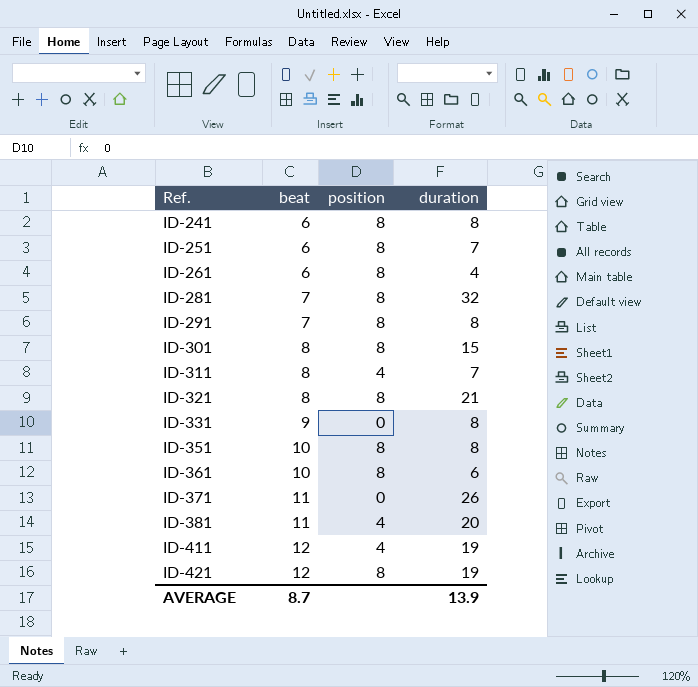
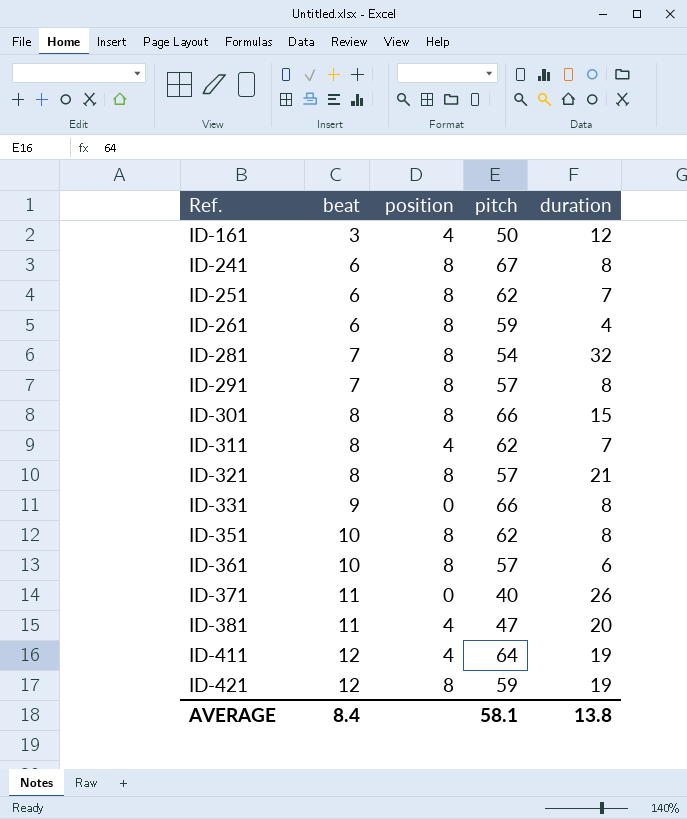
column pitch | position: none -> 4
row ID-161: none -> 3 | 4 | 50 | 12
AVERAGE | beat: 8.7 -> 8.4
AVERAGE | duration: 13.9 -> 13.8

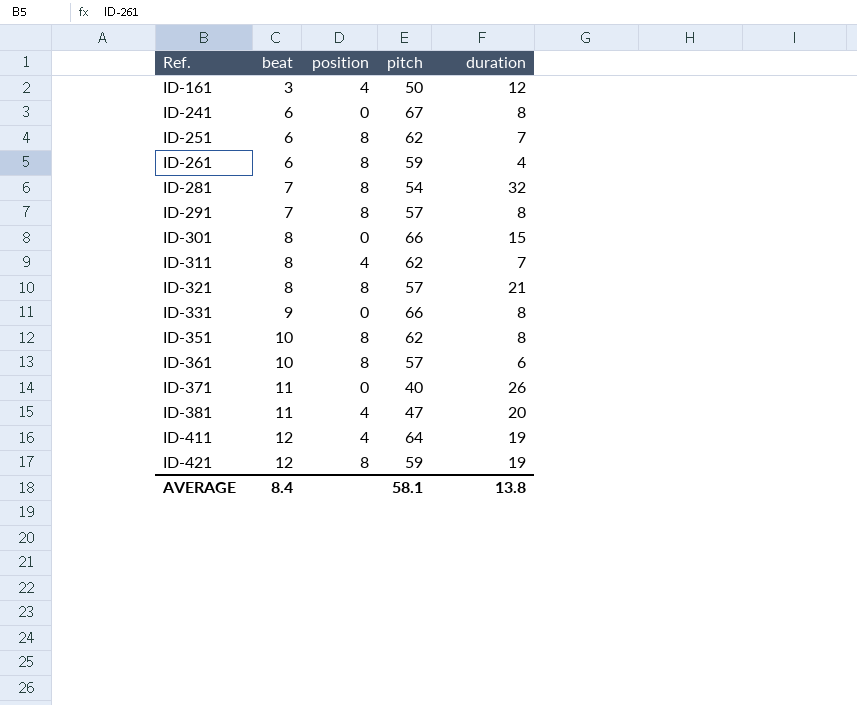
ID-241 | position: 8 -> 0
ID-301 | position: 8 -> 0

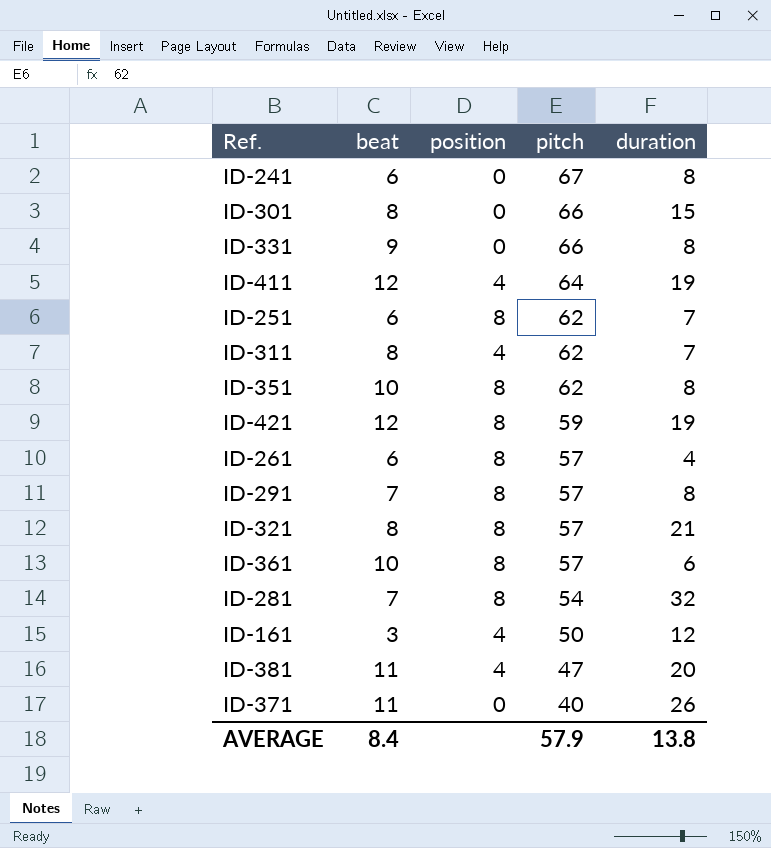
row order: Ref. ascending -> pitch descending
ID-261 | pitch: 59 -> 57
AVERAGE | pitch: 58.1 -> 57.9

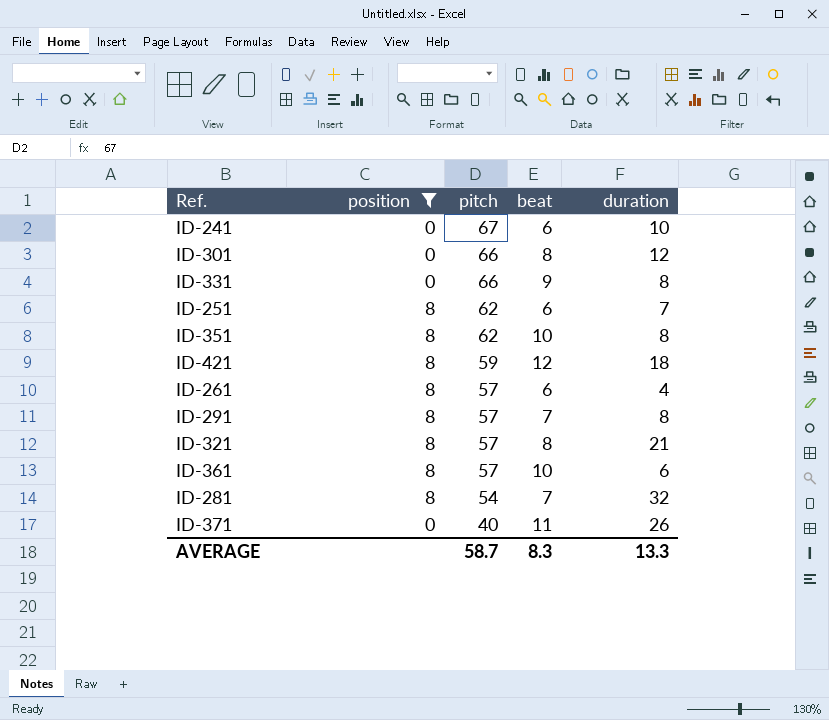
filter: none -> position != 4
column beat | position: 2 -> 4
ID-241 | duration: 8 -> 10
ID-301 | duration: 15 -> 12
ID-421 | duration: 19 -> 18
AVERAGE | pitch: 57.9 -> 58.7
AVERAGE | beat: 8.4 -> 8.3
AVERAGE | duration: 13.8 -> 13.3

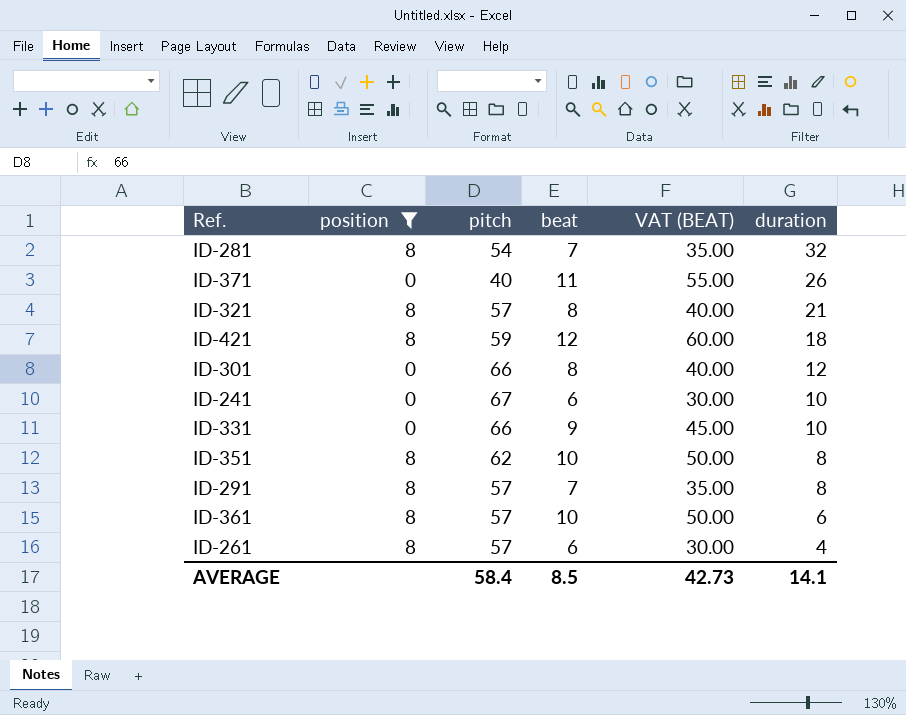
row order: pitch descending -> duration descending
column VAT (BEAT) | formula: none -> [beat] * 5
row ID-251: 8 | 62 | 6 | 7 -> none
ID-331 | duration: 8 -> 10
AVERAGE | pitch: 58.7 -> 58.4
AVERAGE | beat: 8.3 -> 8.5
AVERAGE | duration: 13.3 -> 14.1

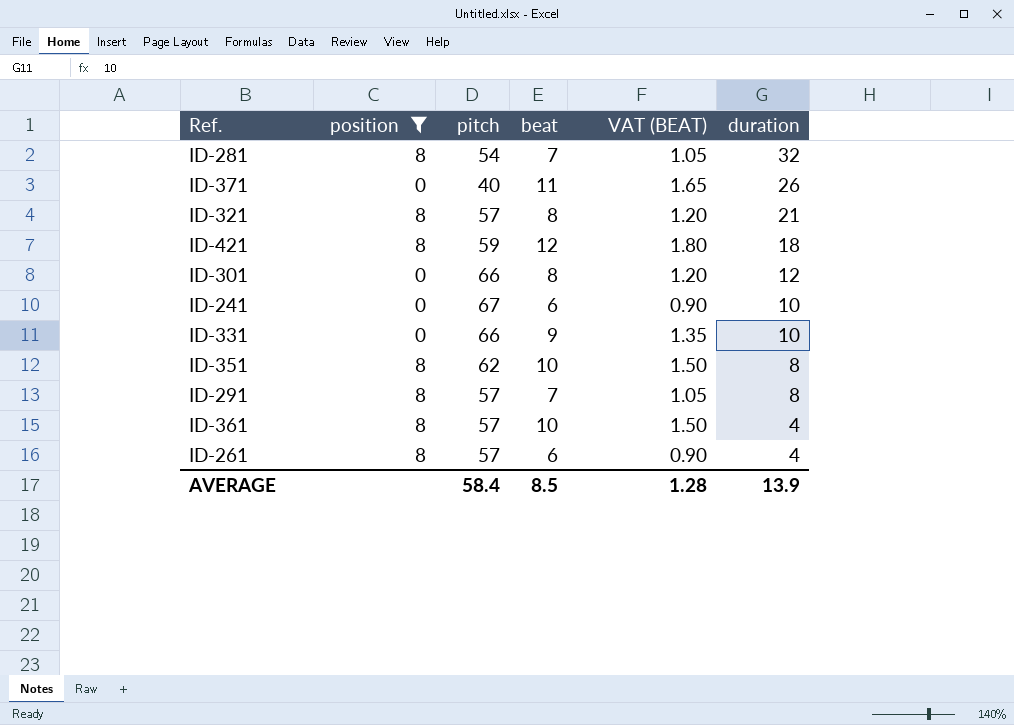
column VAT (BEAT) | formula: [beat] * 5 -> [beat] * 0.15
ID-361 | duration: 6 -> 4
AVERAGE | VAT (BEAT): 42.73 -> 1.28
AVERAGE | duration: 14.1 -> 13.9

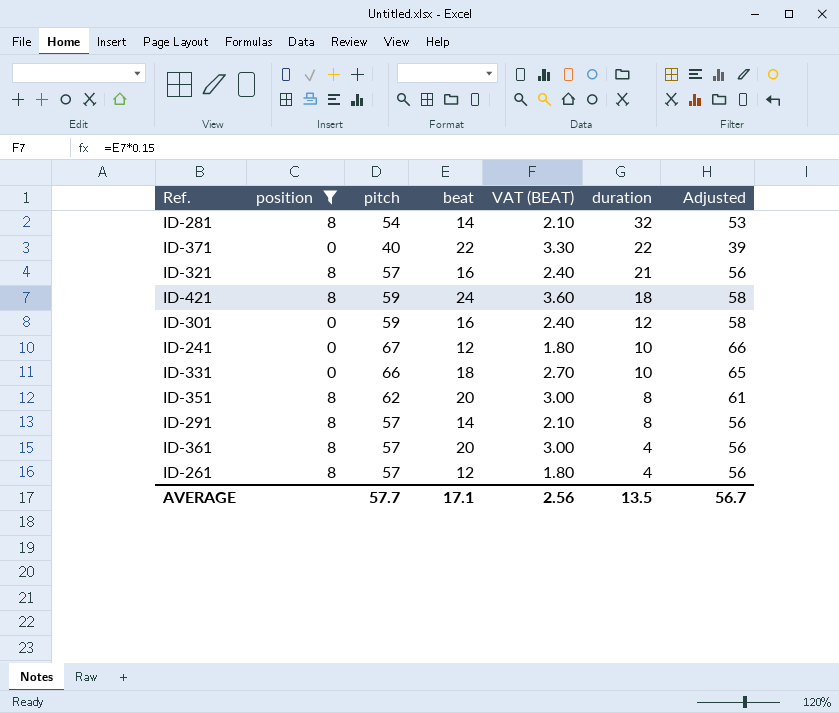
column Adjusted | formula: none -> [pitch] - 1
ID-281 | beat: 7 -> 14
ID-281 | VAT (BEAT): 1.05 -> 2.10
ID-371 | beat: 11 -> 22
ID-371 | VAT (BEAT): 1.65 -> 3.30
ID-371 | duration: 26 -> 22
ID-321 | beat: 8 -> 16
ID-321 | VAT (BEAT): 1.20 -> 2.40
ID-421 | beat: 12 -> 24
ID-421 | VAT (BEAT): 1.80 -> 3.60
ID-301 | pitch: 66 -> 59
ID-301 | beat: 8 -> 16
ID-301 | VAT (BEAT): 1.20 -> 2.40
ID-241 | beat: 6 -> 12
ID-241 | VAT (BEAT): 0.90 -> 1.80
ID-331 | beat: 9 -> 18
ID-331 | VAT (BEAT): 1.35 -> 2.70
ID-351 | beat: 10 -> 20
ID-351 | VAT (BEAT): 1.50 -> 3.00
ID-291 | beat: 7 -> 14
ID-291 | VAT (BEAT): 1.05 -> 2.10
ID-361 | beat: 10 -> 20
ID-361 | VAT (BEAT): 1.50 -> 3.00
ID-261 | beat: 6 -> 12
ID-261 | VAT (BEAT): 0.90 -> 1.80
AVERAGE | pitch: 58.4 -> 57.7
AVERAGE | beat: 8.5 -> 17.1
AVERAGE | VAT (BEAT): 1.28 -> 2.56
AVERAGE | duration: 13.9 -> 13.5

